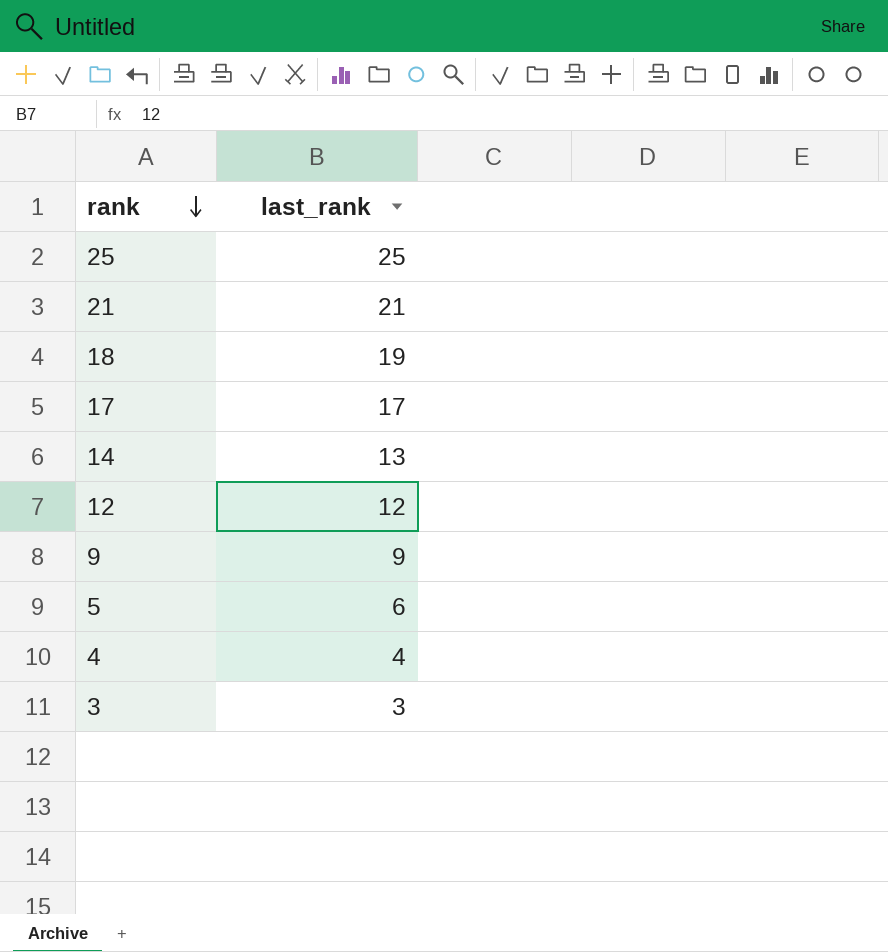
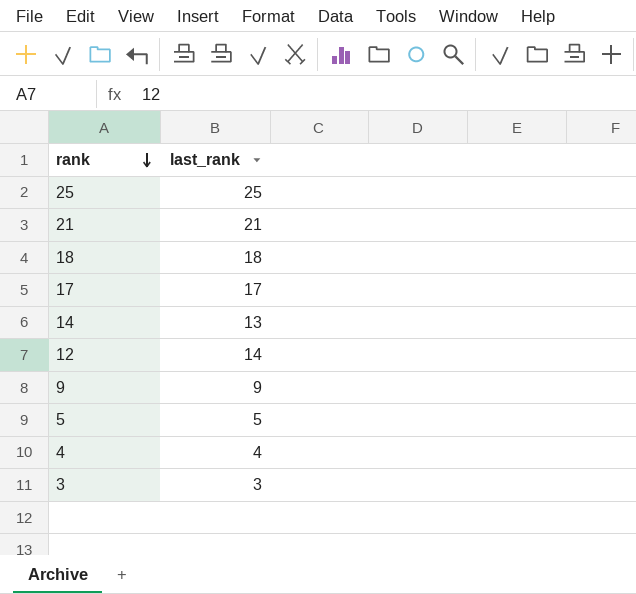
18 | last_rank: 19 -> 18
12 | last_rank: 12 -> 14
5 | last_rank: 6 -> 5

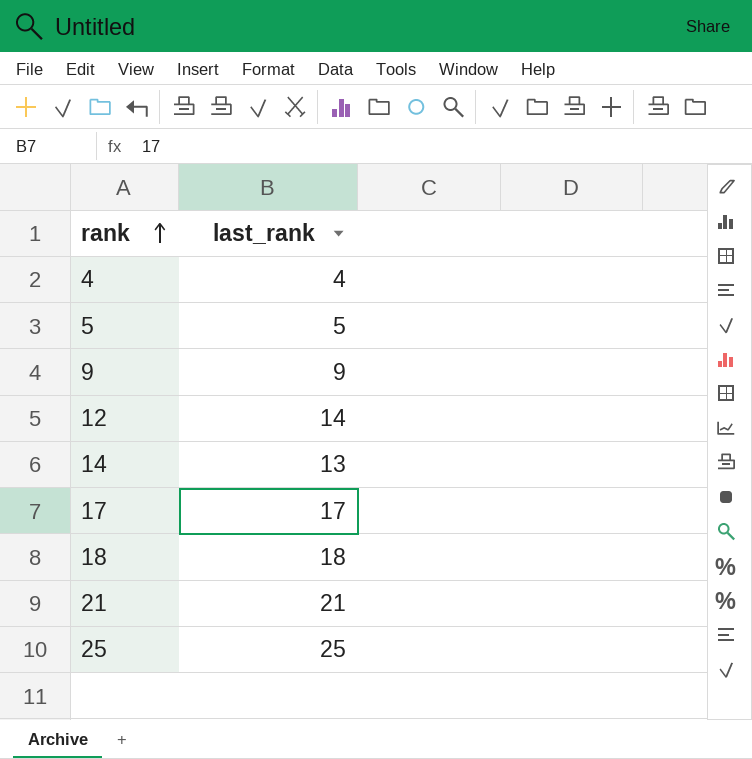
row order: rank descending -> rank ascending
row 3: 3 -> none

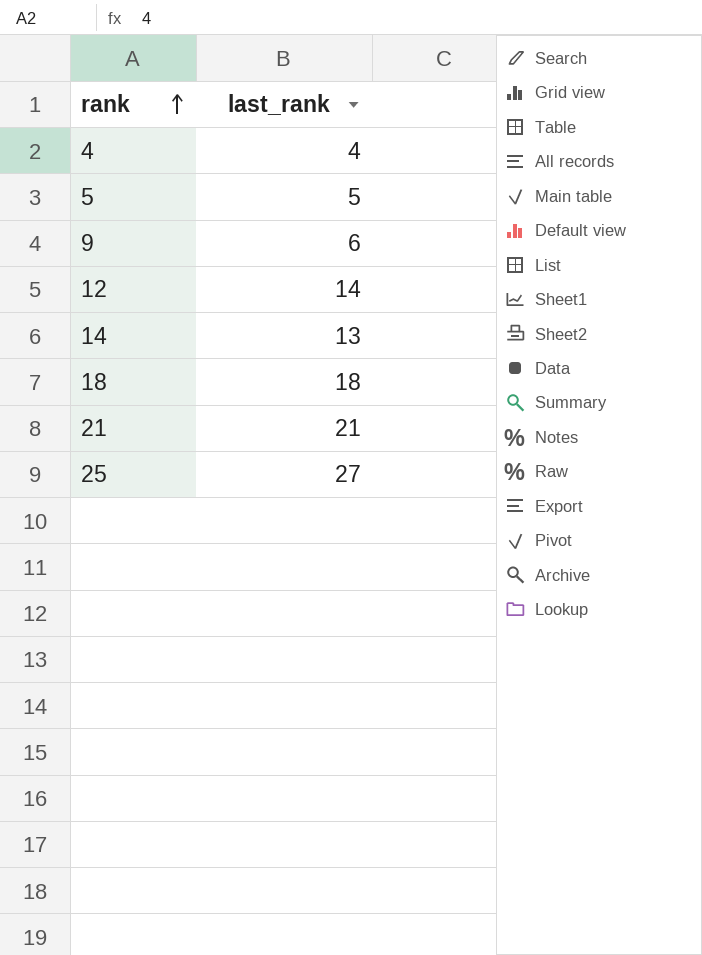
row 17: 17 -> none
9 | last_rank: 9 -> 6
25 | last_rank: 25 -> 27

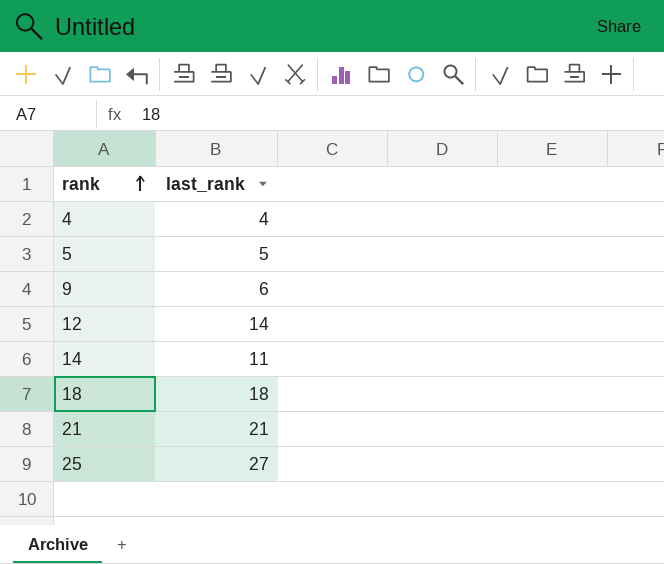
14 | last_rank: 13 -> 11

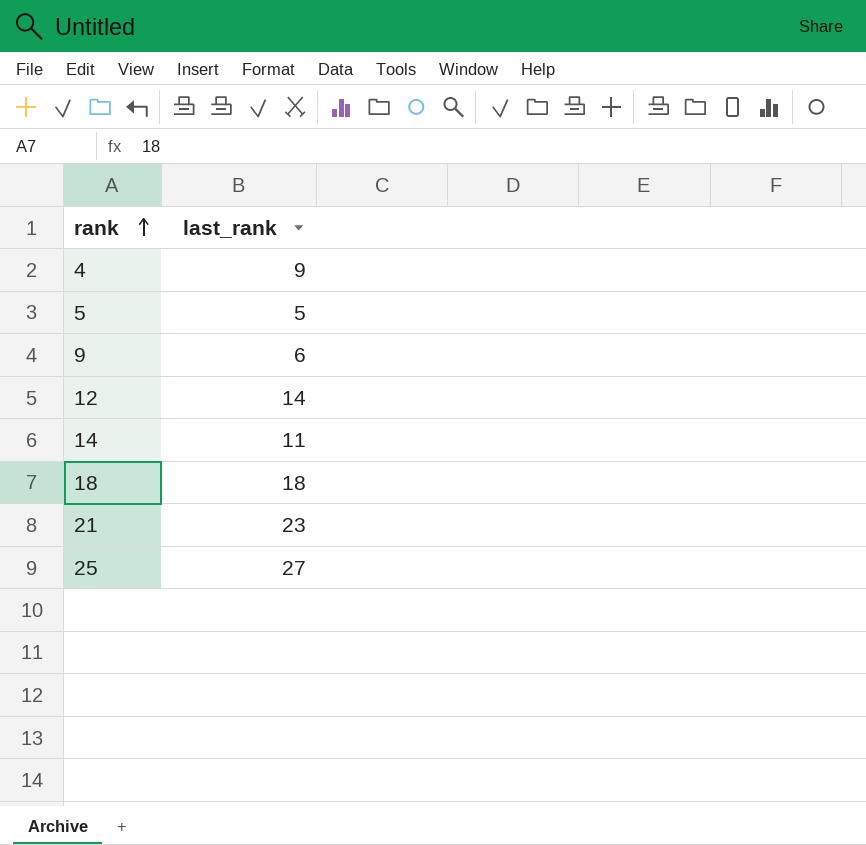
4 | last_rank: 4 -> 9
21 | last_rank: 21 -> 23

